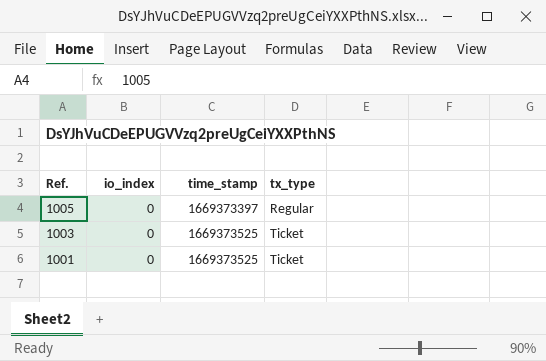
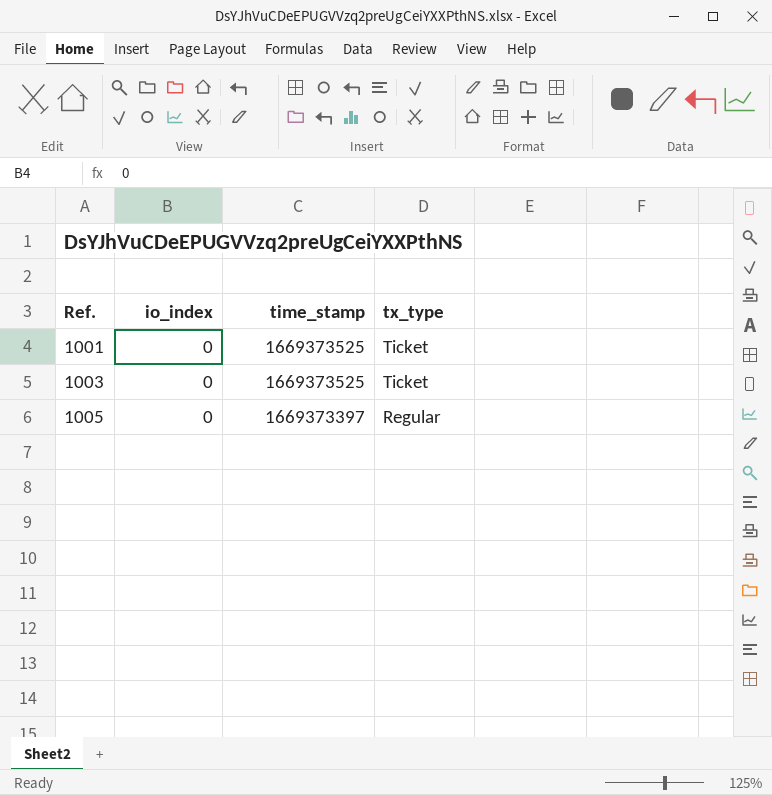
row order: Ref. descending -> Ref. ascending

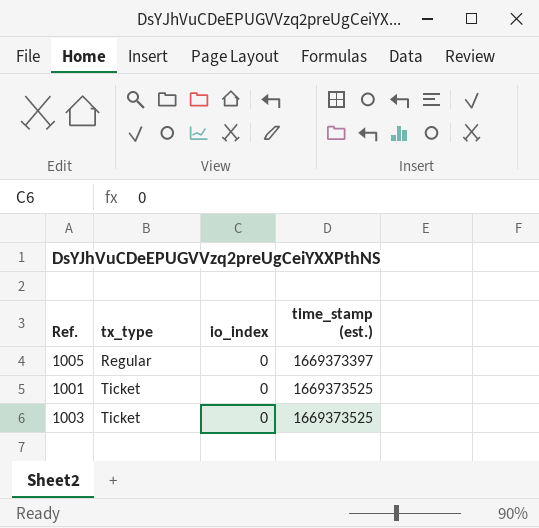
row order: Ref. ascending -> tx_type ascending
column tx_type | position: 4 -> 2
column name: time_stamp -> time_stamp (est.)

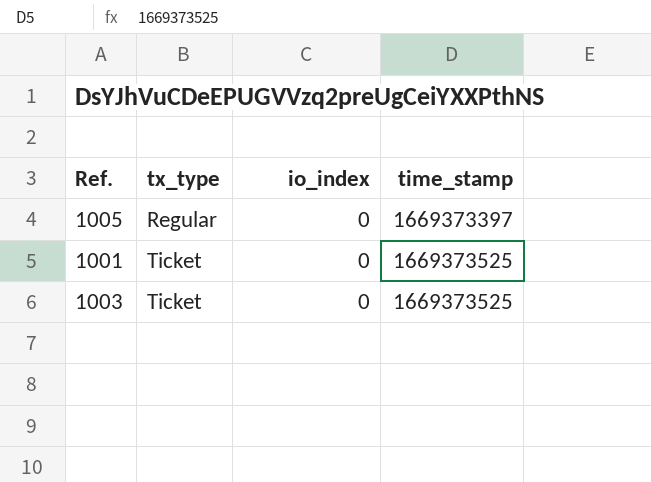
column name: time_stamp (est.) -> time_stamp

